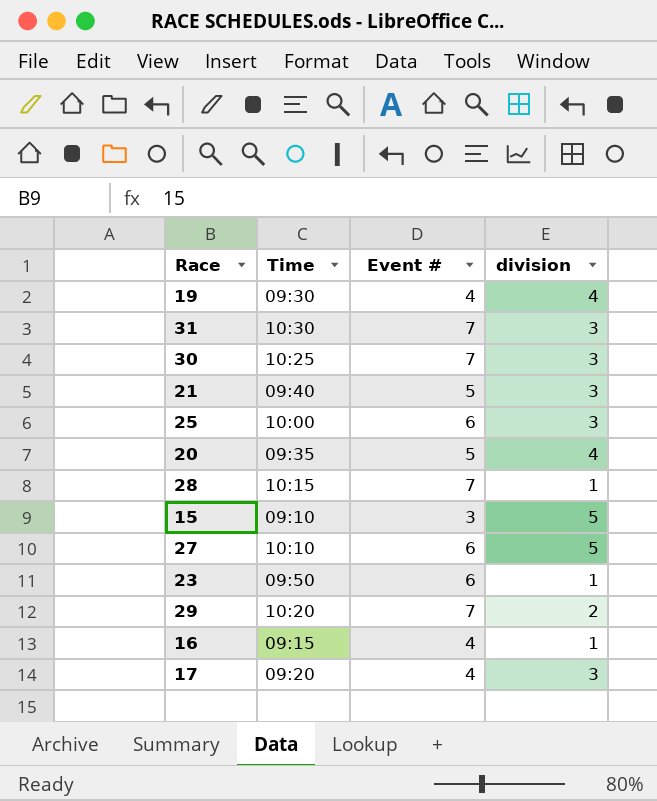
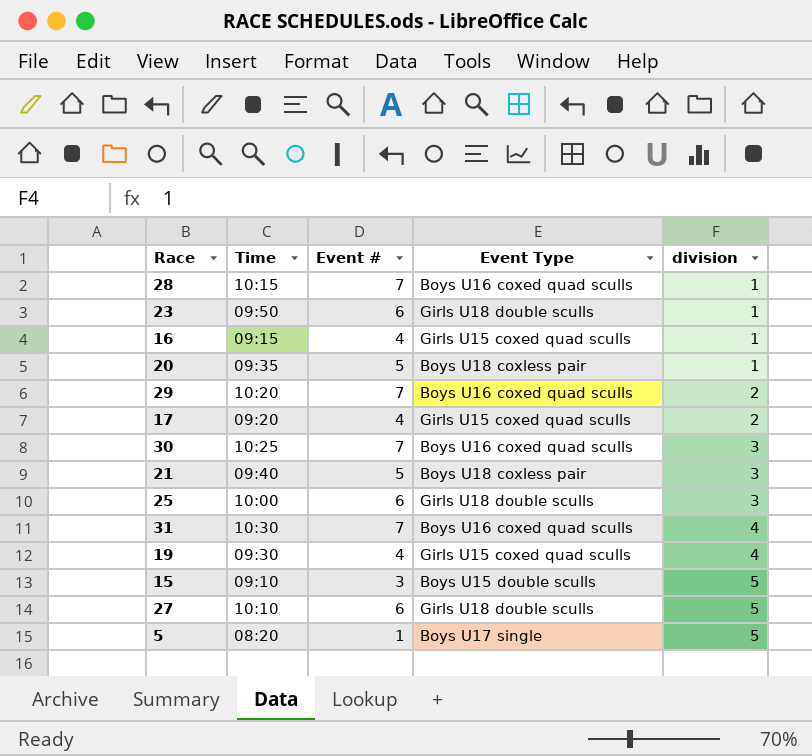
row order: none -> division ascending
column Event Type | position: none -> 4
20 | division: 4 -> 1
17 | division: 3 -> 2
31 | division: 3 -> 4
row 5: none -> 08:20 | 1 | Boys U17 single | 5

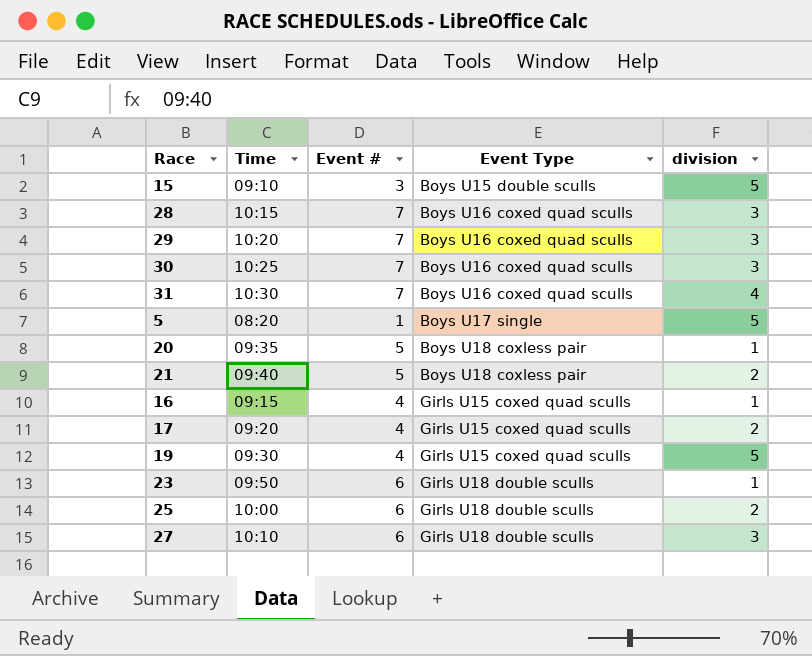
row order: division ascending -> Event Type ascending
28 | division: 1 -> 3
29 | division: 2 -> 3
21 | division: 3 -> 2
19 | division: 4 -> 5
25 | division: 3 -> 2
27 | division: 5 -> 3

